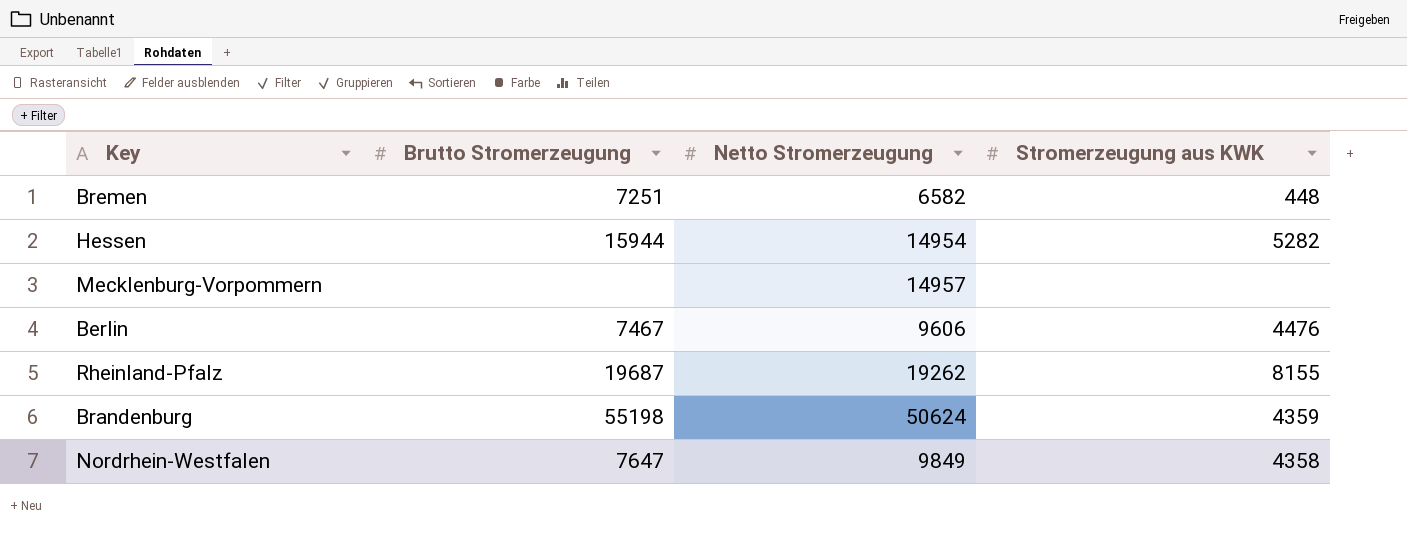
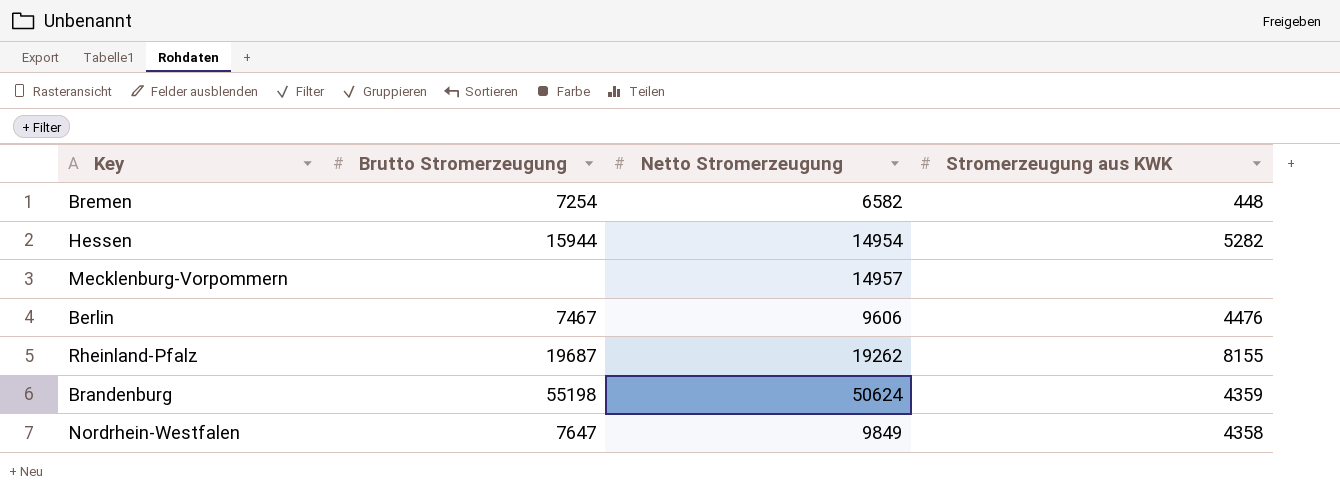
Bremen | Brutto Stromerzeugung: 7251 -> 7254

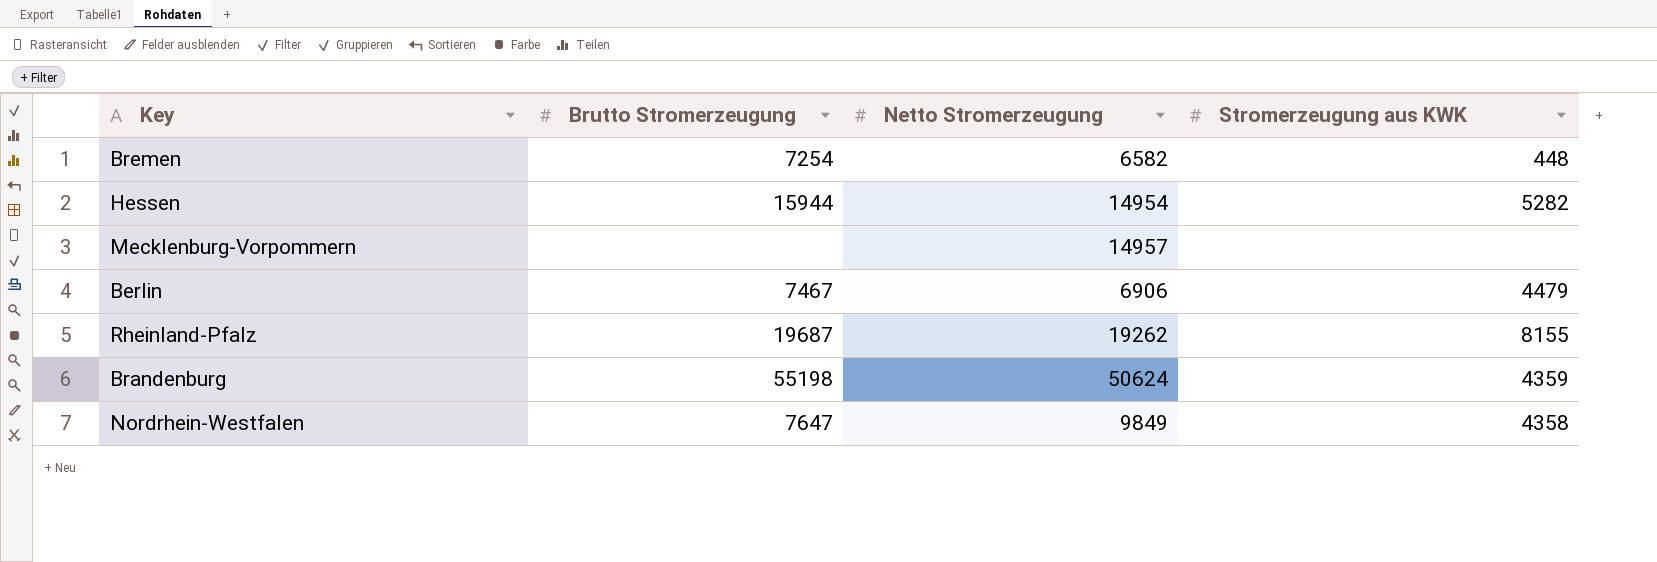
Berlin | Netto Stromerzeugung: 9606 -> 6906
Berlin | Stromerzeugung aus KWK: 4476 -> 4479

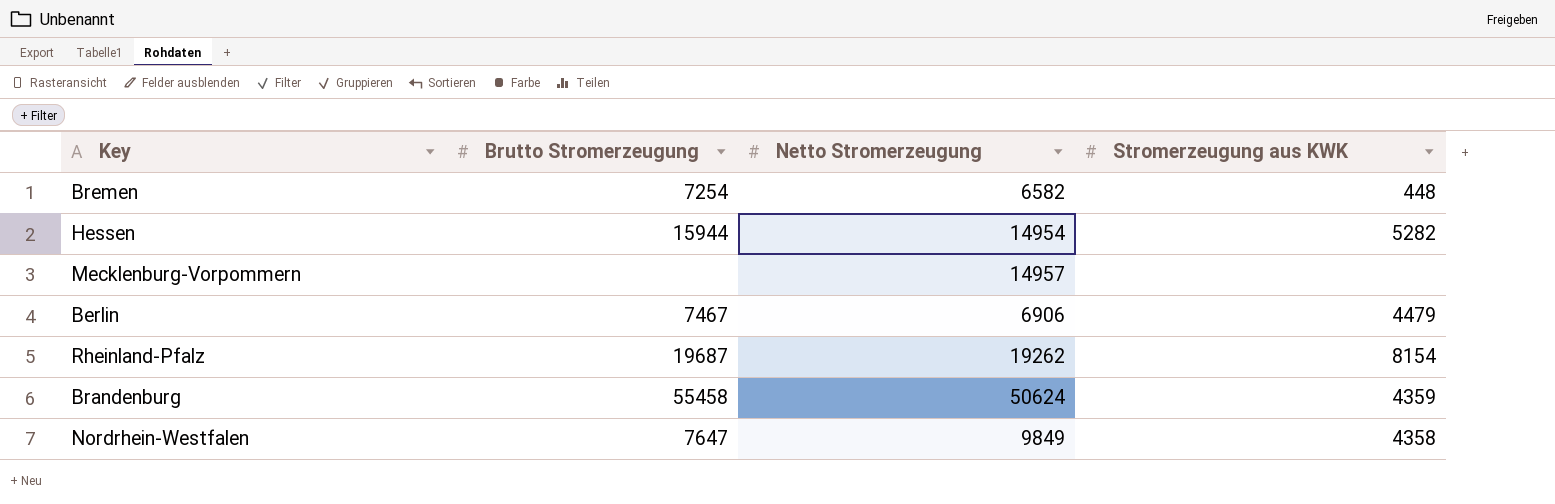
Rheinland-Pfalz | Stromerzeugung aus KWK: 8155 -> 8154
Brandenburg | Brutto Stromerzeugung: 55198 -> 55458

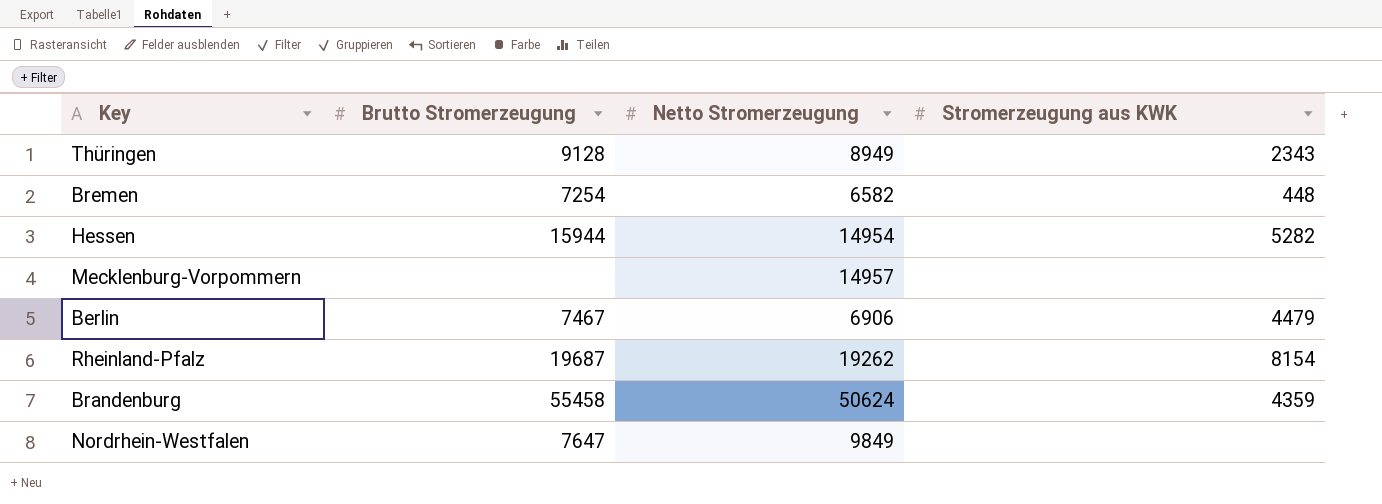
row Thüringen: none -> 9128 | 8949 | 2343
Nordrhein-Westfalen | Stromerzeugung aus KWK: 4358 -> none

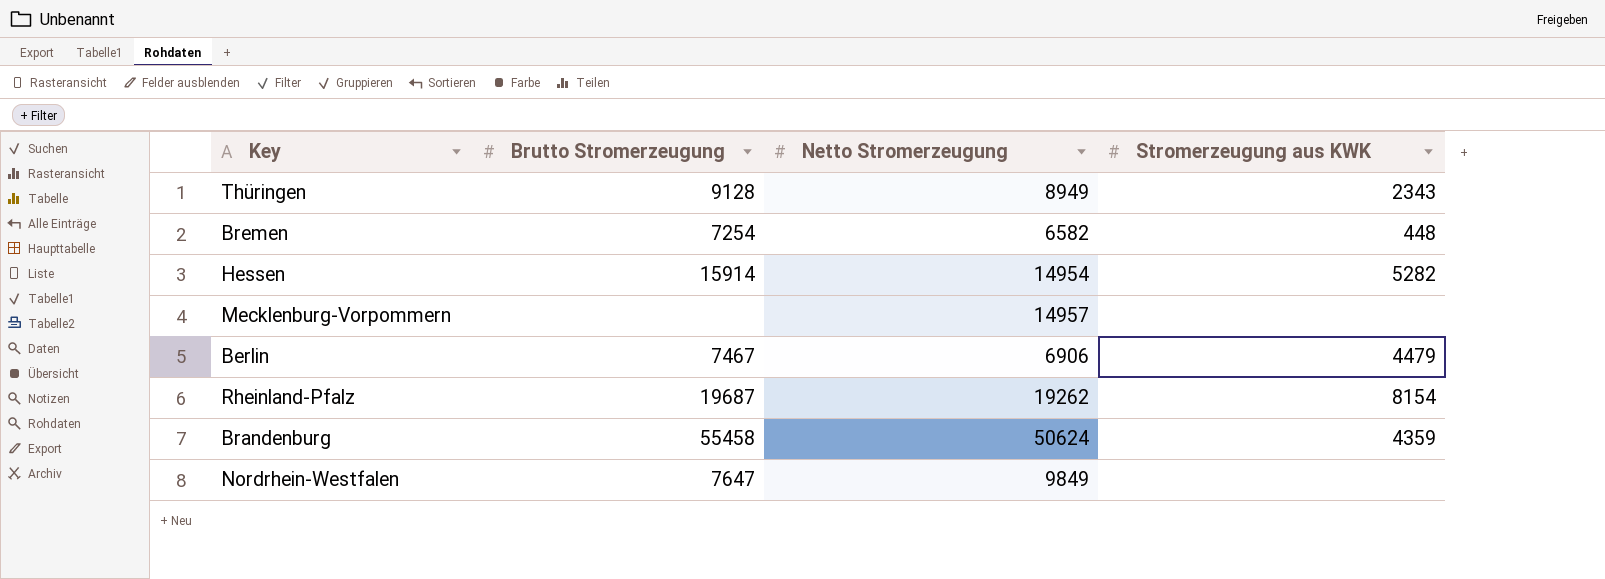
Hessen | Brutto Stromerzeugung: 15944 -> 15914

